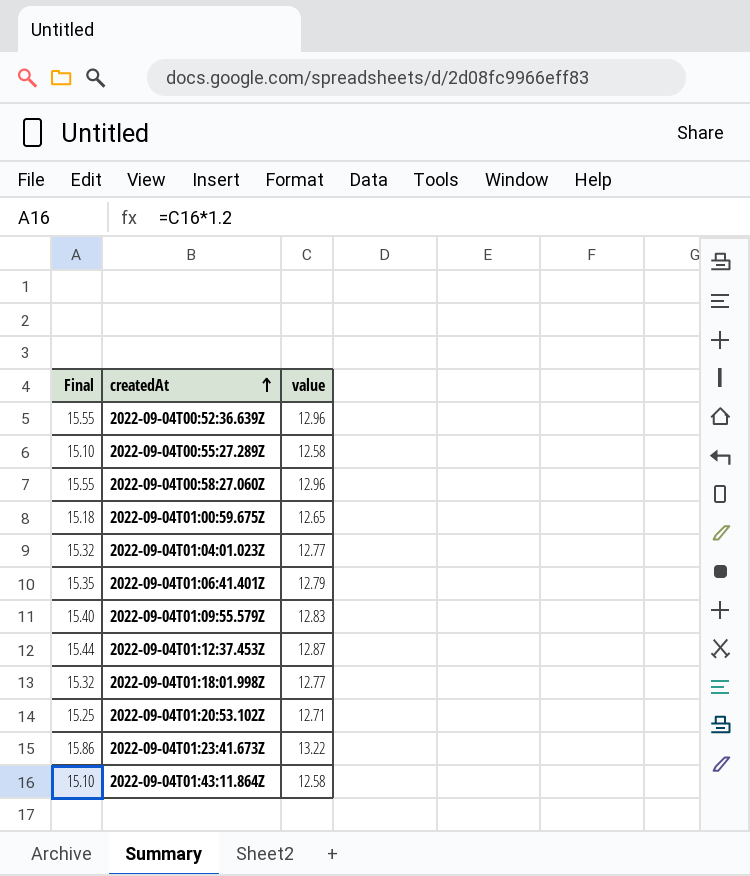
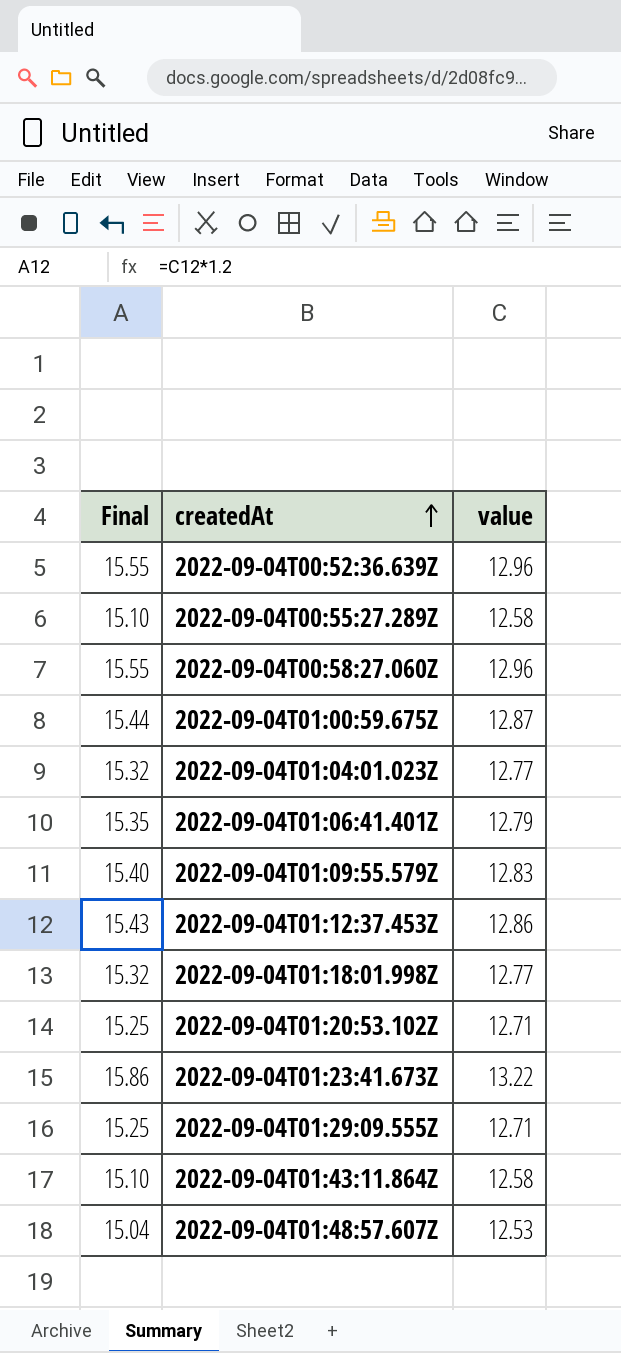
2022-09-04T01:00:59.675Z | Final: 15.18 -> 15.44
2022-09-04T01:00:59.675Z | value: 12.65 -> 12.87
2022-09-04T01:12:37.453Z | Final: 15.44 -> 15.43
2022-09-04T01:12:37.453Z | value: 12.87 -> 12.86
row 2022-09-04T01:29:09.555Z: none -> 15.25 | 12.71
row 2022-09-04T01:48:57.607Z: none -> 15.04 | 12.53

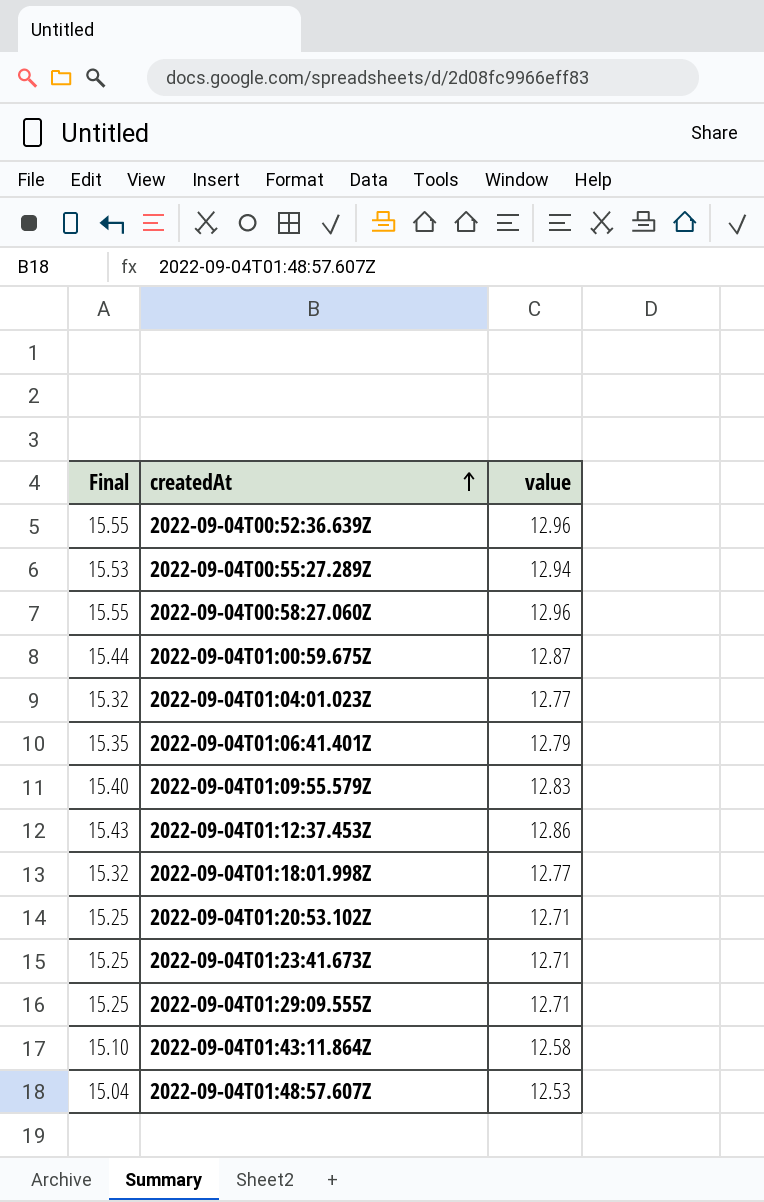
2022-09-04T00:55:27.289Z | Final: 15.10 -> 15.53
2022-09-04T00:55:27.289Z | value: 12.58 -> 12.94
2022-09-04T01:23:41.673Z | Final: 15.86 -> 15.25
2022-09-04T01:23:41.673Z | value: 13.22 -> 12.71

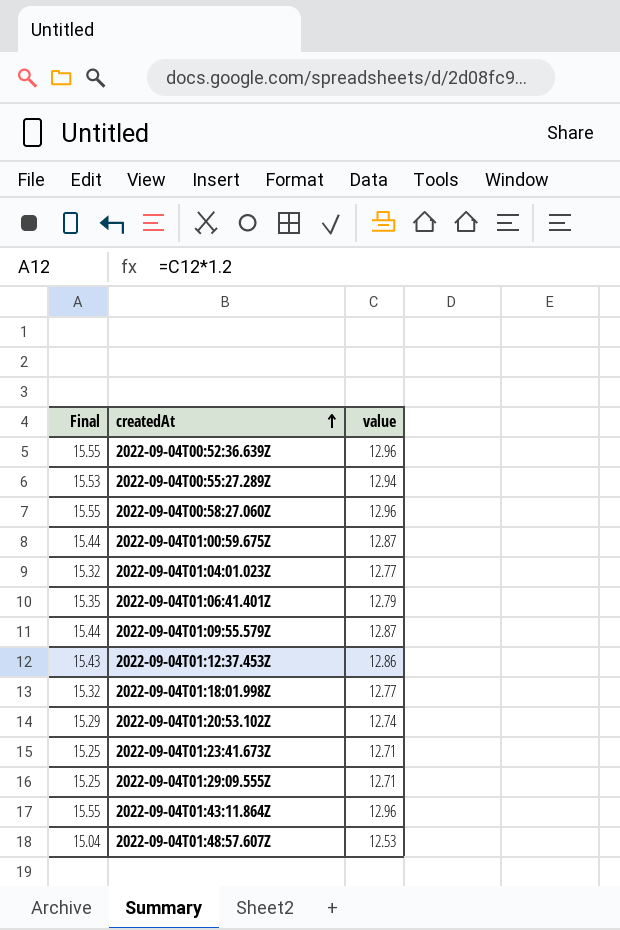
2022-09-04T01:09:55.579Z | Final: 15.40 -> 15.44
2022-09-04T01:09:55.579Z | value: 12.83 -> 12.87
2022-09-04T01:20:53.102Z | Final: 15.25 -> 15.29
2022-09-04T01:20:53.102Z | value: 12.71 -> 12.74
2022-09-04T01:43:11.864Z | Final: 15.10 -> 15.55
2022-09-04T01:43:11.864Z | value: 12.58 -> 12.96

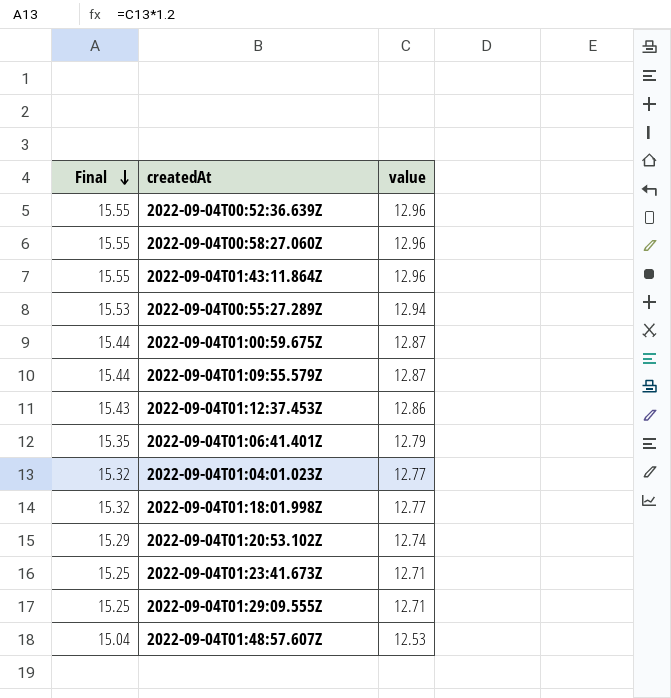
row order: createdAt ascending -> Final descending

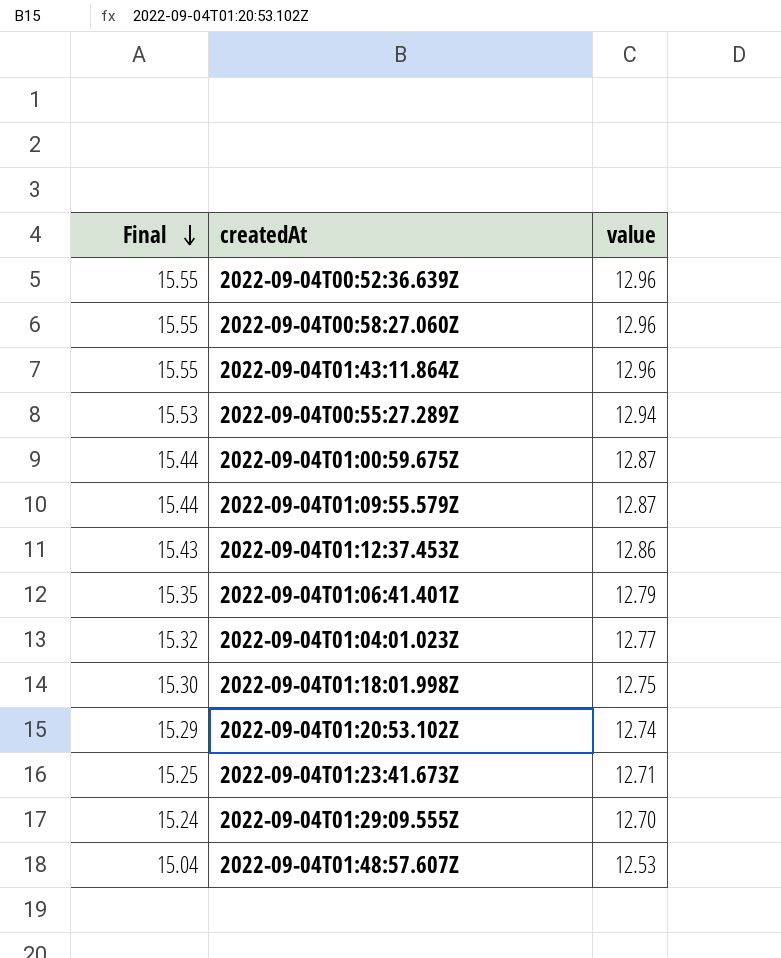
2022-09-04T01:18:01.998Z | Final: 15.32 -> 15.30
2022-09-04T01:18:01.998Z | value: 12.77 -> 12.75
2022-09-04T01:29:09.555Z | Final: 15.25 -> 15.24
2022-09-04T01:29:09.555Z | value: 12.71 -> 12.70

